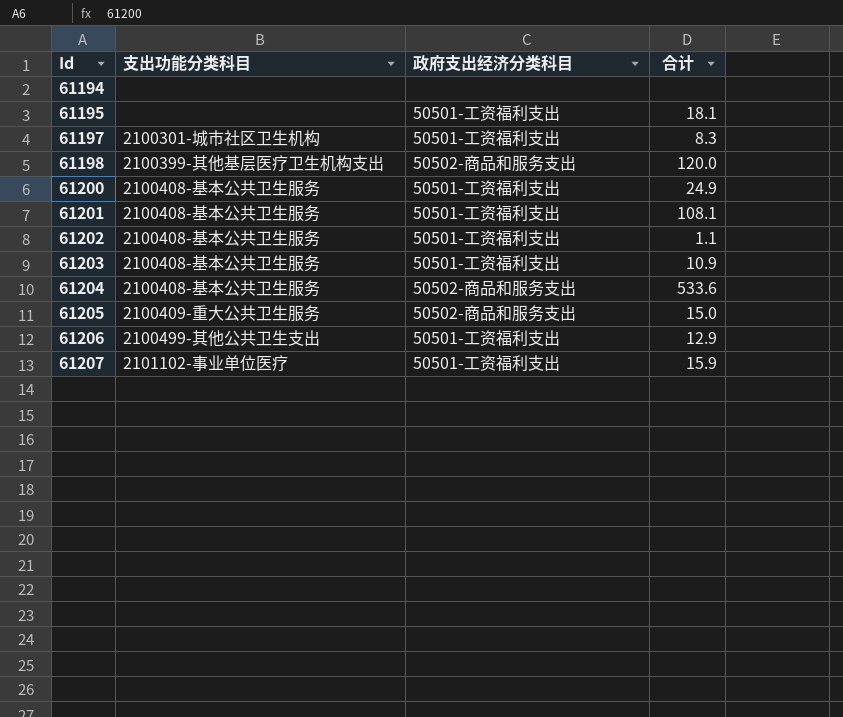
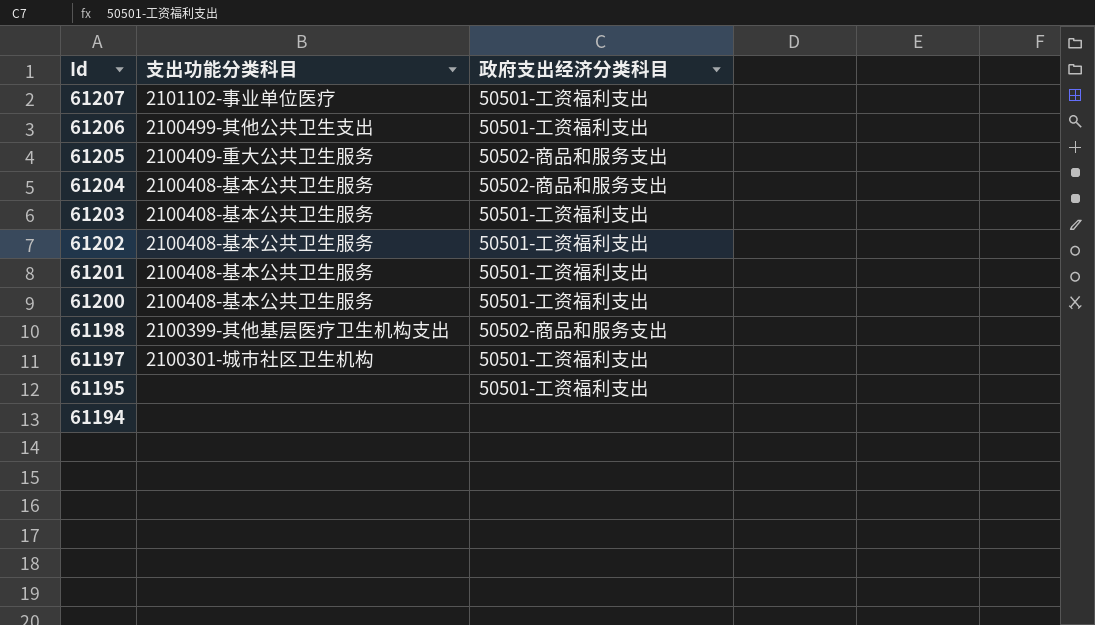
row order: Id ascending -> Id descending
column 合计 | position: 4 -> none

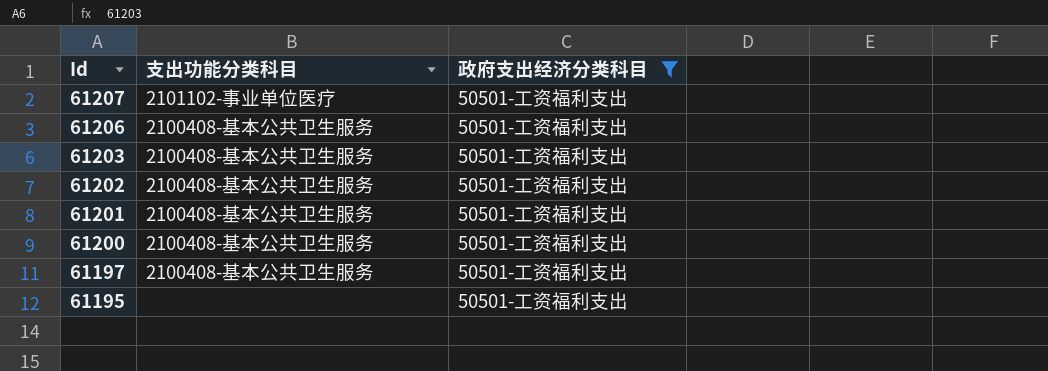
filter: none -> 政府支出经济分类科目 = 50501-工资福利支出
61206 | 支出功能分类科目: 2100499-其他公共卫生支出 -> 2100408-基本公共卫生服务
61197 | 支出功能分类科目: 2100301-城市社区卫生机构 -> 2100408-基本公共卫生服务

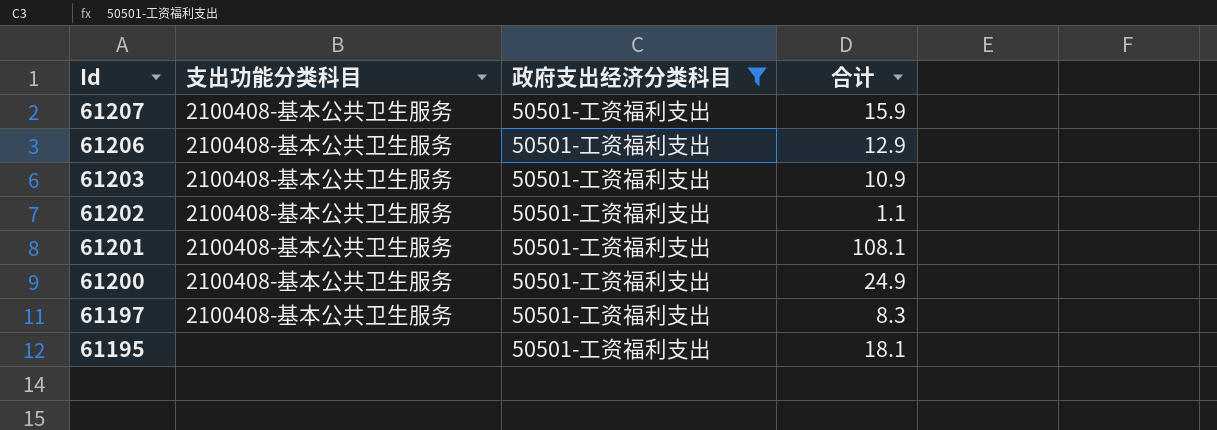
column 合计 | position: none -> 4
61207 | 支出功能分类科目: 2101102-事业单位医疗 -> 2100408-基本公共卫生服务

